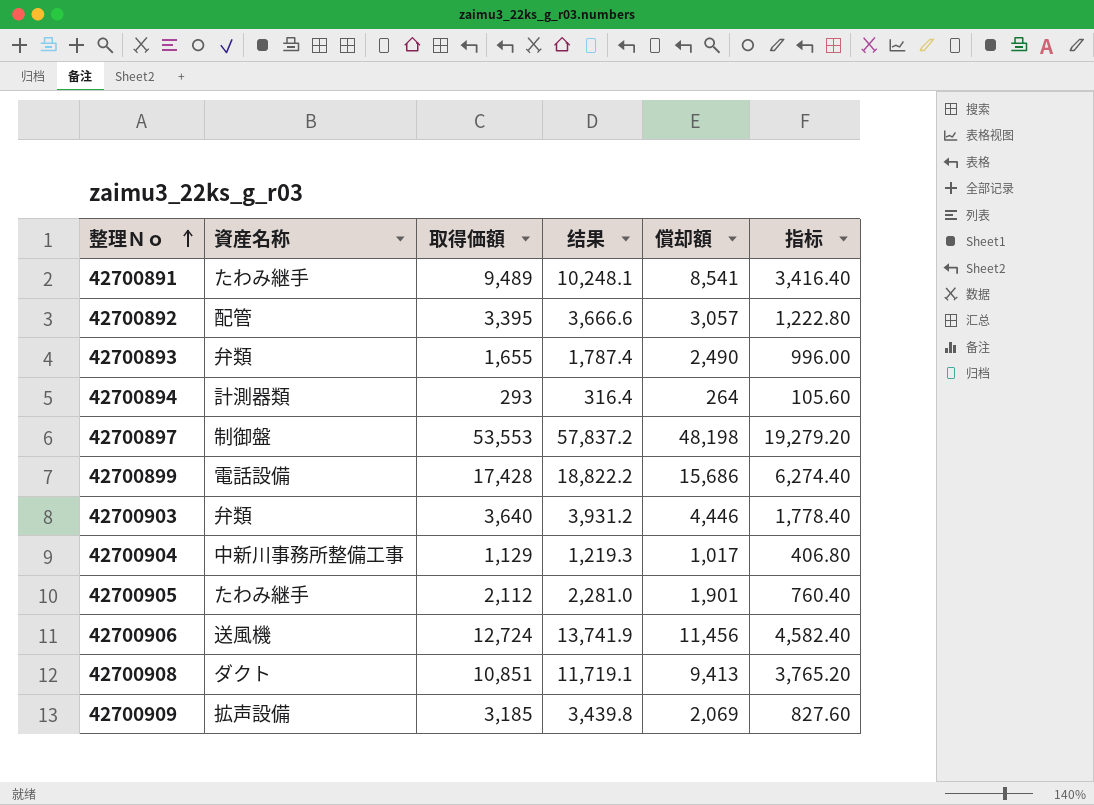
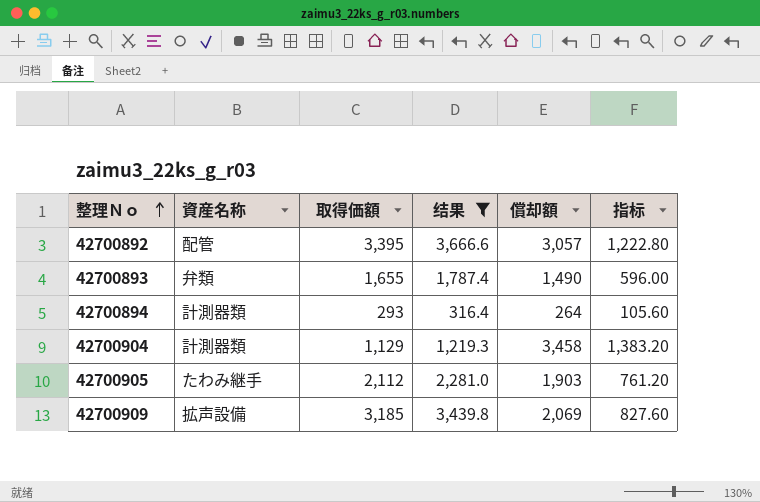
filter: none -> 结果 <= 3,666.6
42700893 | 償却額: 2,490 -> 1,490
42700893 | 指标: 996.00 -> 596.00
42700904 | 資産名称: 中新川事務所整備工事 -> 計測器類
42700904 | 償却額: 1,017 -> 3,458
42700904 | 指标: 406.80 -> 1,383.20
42700905 | 償却額: 1,901 -> 1,903
42700905 | 指标: 760.40 -> 761.20

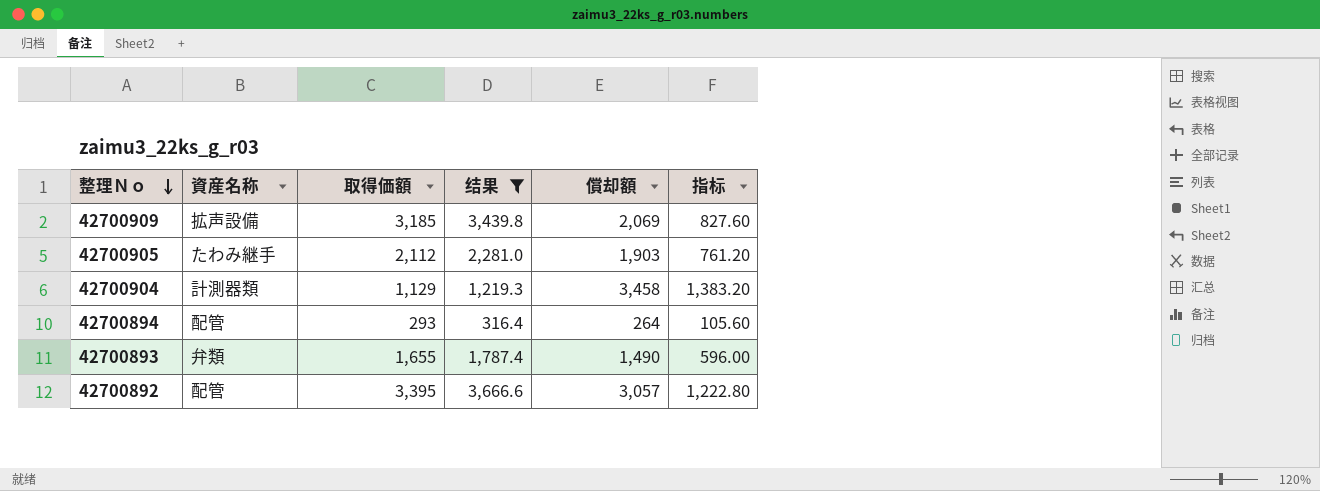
row order: 整理Ｎｏ ascending -> 整理Ｎｏ descending
42700894 | 資産名称: 計測器類 -> 配管

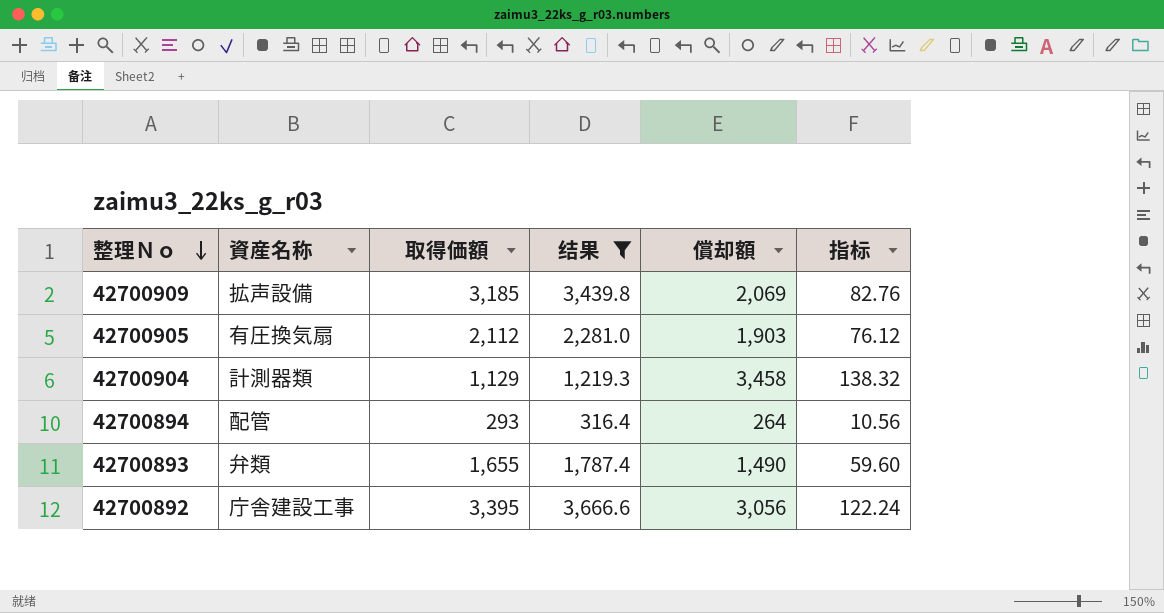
column 指标 | formula: [償却額] * 0.4 -> [償却額] * 0.04
42700905 | 資産名称: たわみ継手 -> 有圧換気扇
42700892 | 資産名称: 配管 -> 庁舎建設工事
42700892 | 償却額: 3,057 -> 3,056

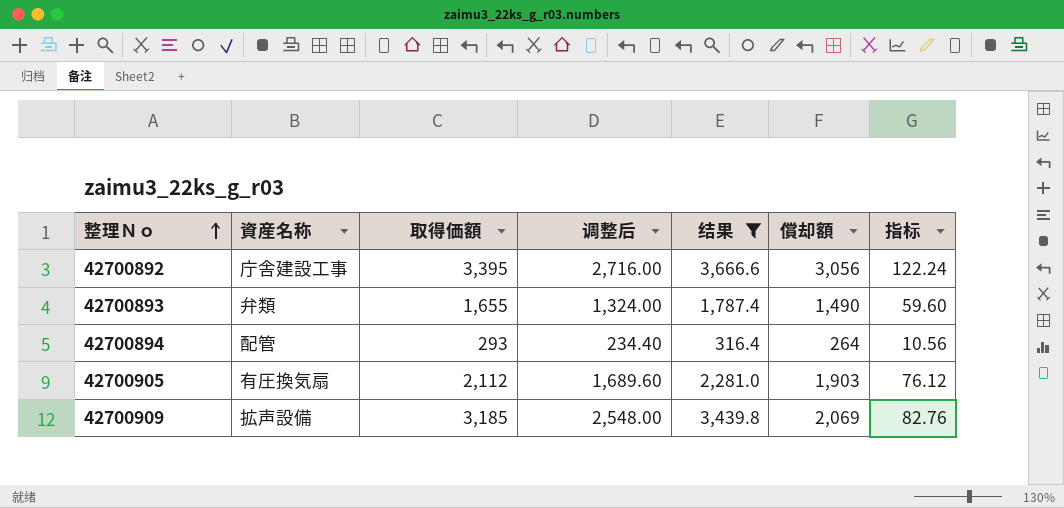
row order: 整理Ｎｏ descending -> 整理Ｎｏ ascending
column 调整后 | formula: none -> [取得価額] * 0.8
row 42700904: 計測器類 | 1,129 | 1,219.3 | 3,458 | 138.32 -> none

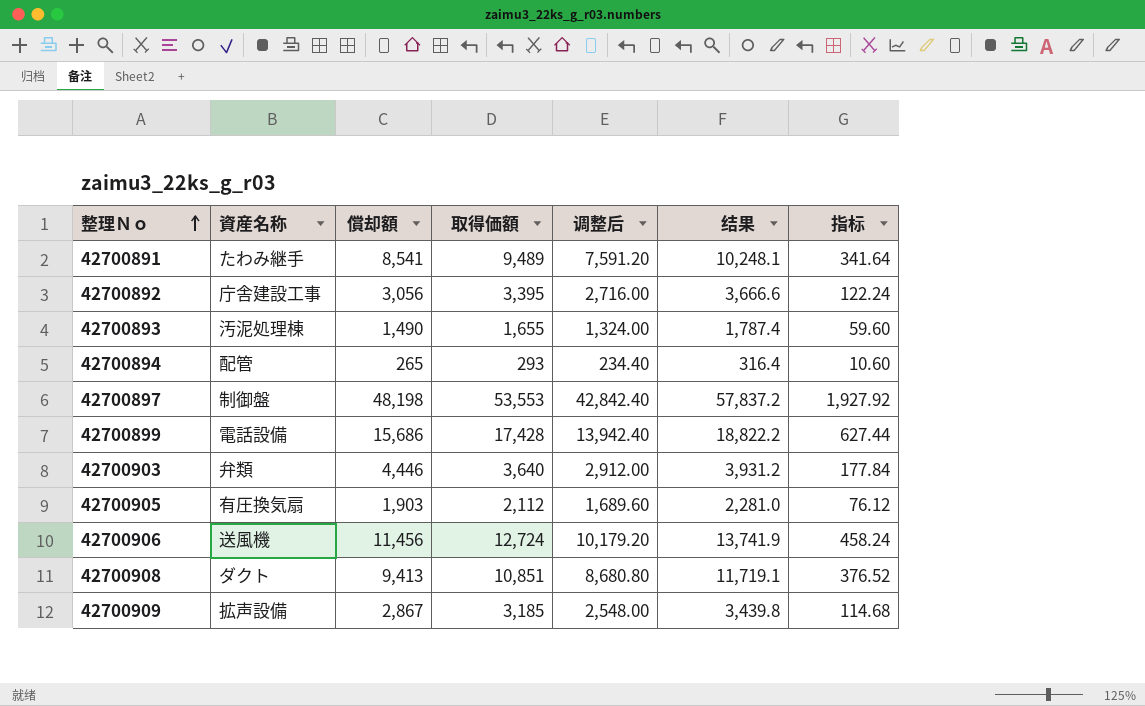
filter: 结果 <= 3,666.6 -> none
column 償却額 | position: 6 -> 3
42700893 | 資産名称: 弁類 -> 汚泥処理棟
42700894 | 償却額: 264 -> 265
42700894 | 指标: 10.56 -> 10.60
42700909 | 償却額: 2,069 -> 2,867
42700909 | 指标: 82.76 -> 114.68

